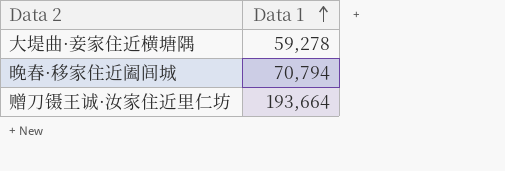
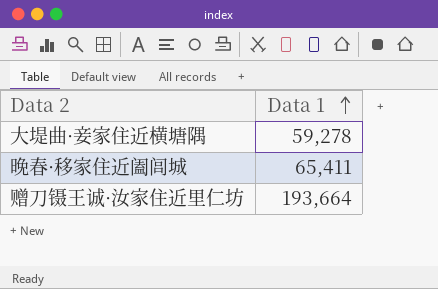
晚春·移家住近阖闾城 | Data 1: 70,794 -> 65,411

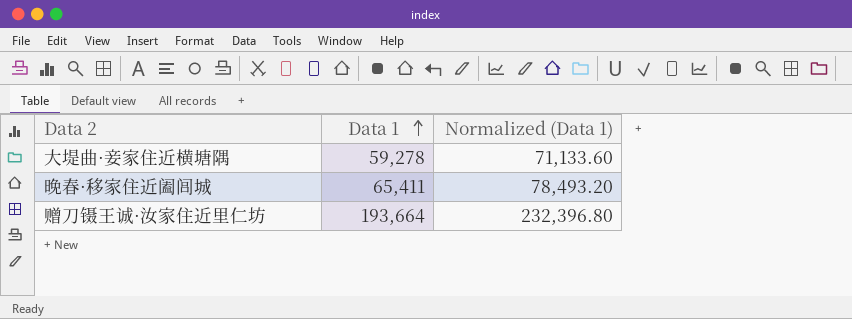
column Normalized (Data 1) | formula: none -> [Data 1] * 1.2

